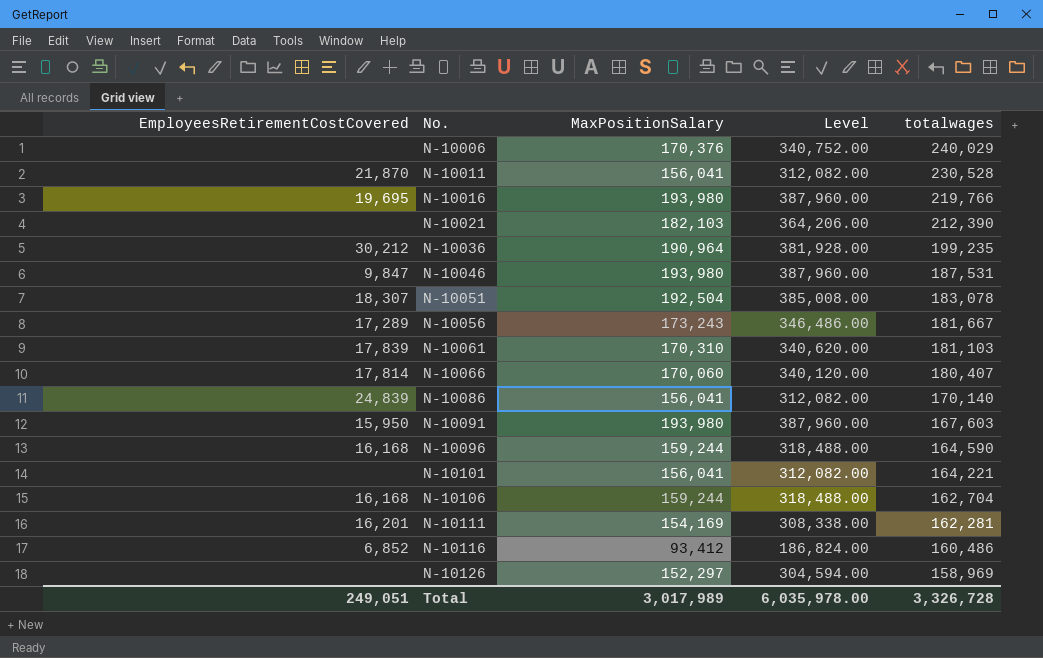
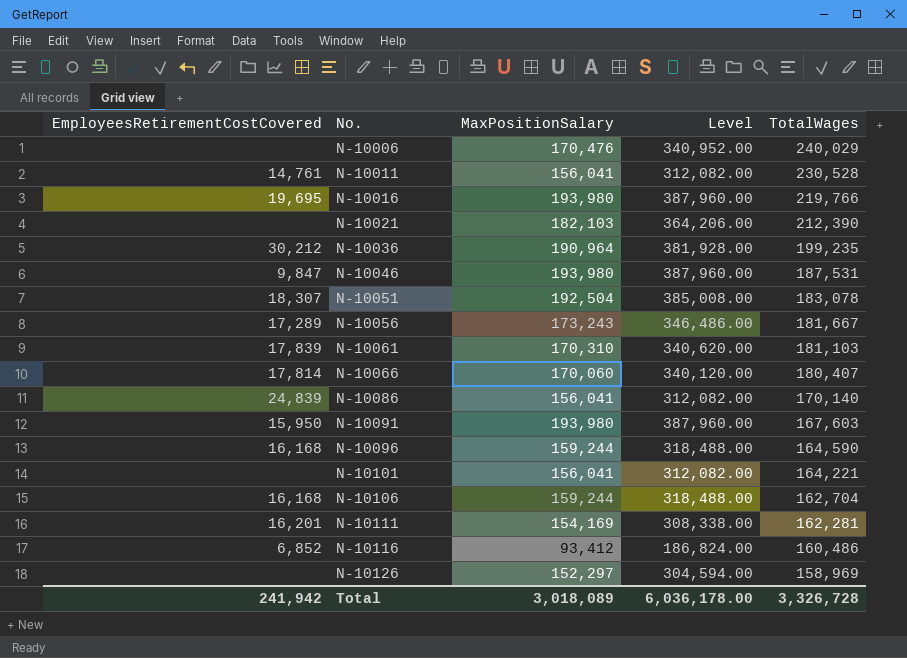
column name: totalwages -> TotalWages
N-10006 | MaxPositionSalary: 170,376 -> 170,476
N-10006 | Level: 340,752.00 -> 340,952.00
N-10011 | EmployeesRetirementCostCovered: 21,870 -> 14,761
Total | EmployeesRetirementCostCovered: 249,051 -> 241,942
Total | MaxPositionSalary: 3,017,989 -> 3,018,089
Total | Level: 6,035,978.00 -> 6,036,178.00

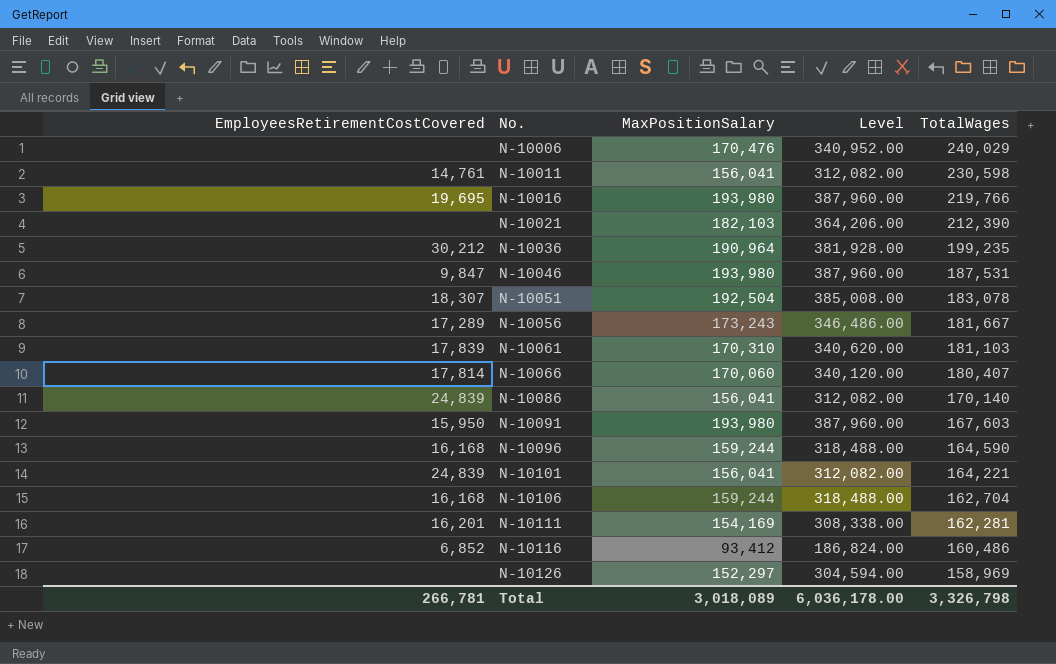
N-10011 | TotalWages: 230,528 -> 230,598
N-10101 | EmployeesRetirementCostCovered: none -> 24,839
Total | EmployeesRetirementCostCovered: 241,942 -> 266,781
Total | TotalWages: 3,326,728 -> 3,326,798

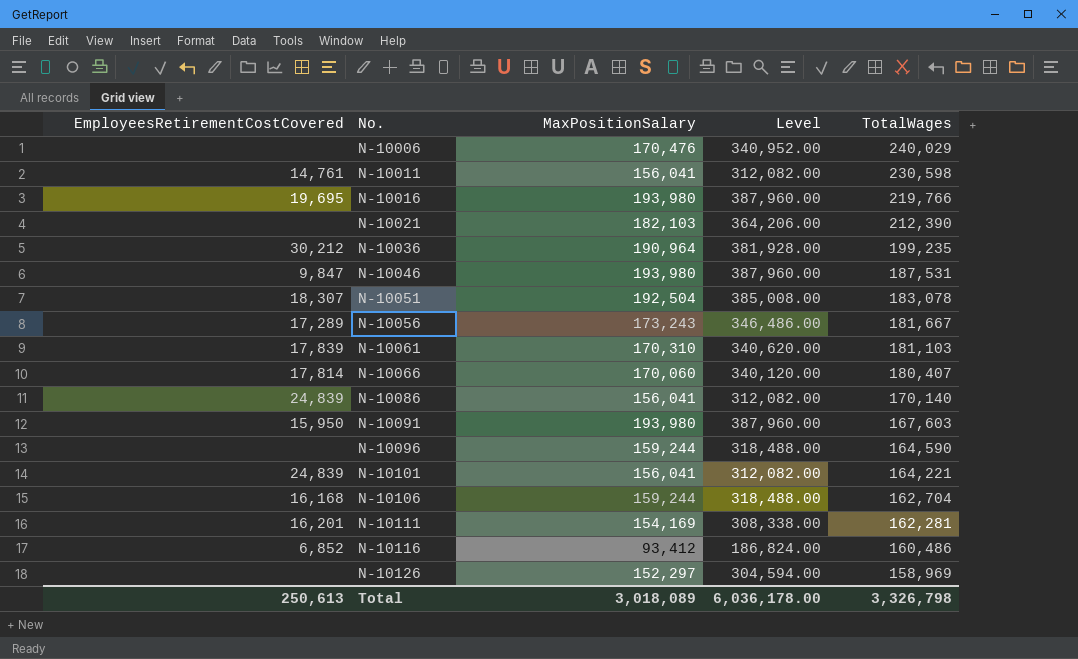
N-10096 | EmployeesRetirementCostCovered: 16,168 -> none
Total | EmployeesRetirementCostCovered: 266,781 -> 250,613

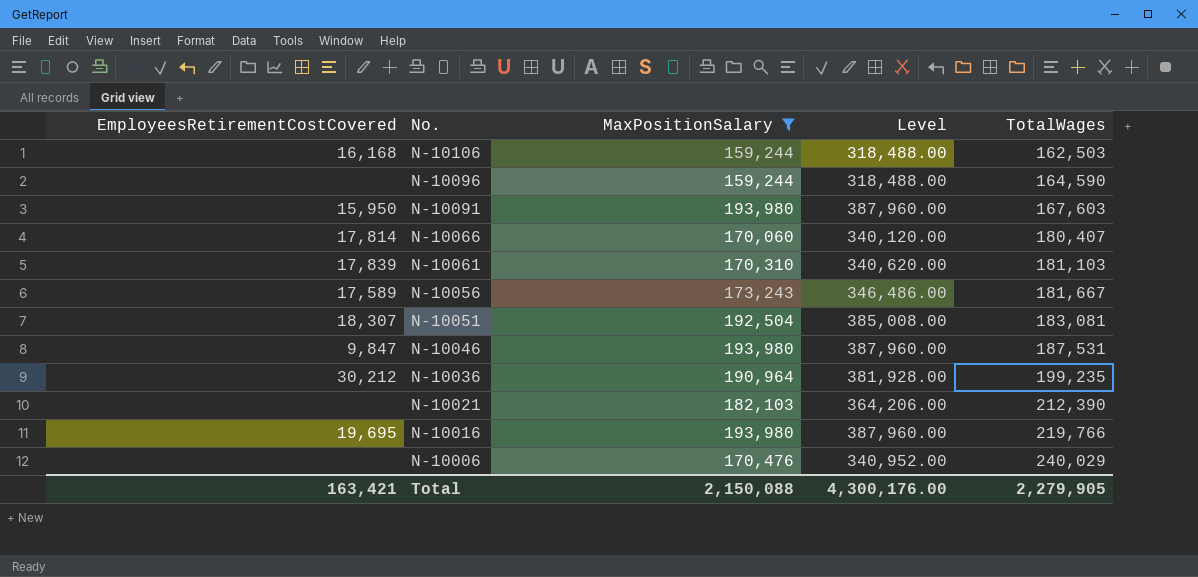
filter: none -> MaxPositionSalary >= 159,244
row order: No. ascending -> No. descending
N-10106 | TotalWages: 162,704 -> 162,503
N-10056 | EmployeesRetirementCostCovered: 17,289 -> 17,589
N-10051 | TotalWages: 183,078 -> 183,081
Total | EmployeesRetirementCostCovered: 250,613 -> 163,421
Total | MaxPositionSalary: 3,018,089 -> 2,150,088
Total | Level: 6,036,178.00 -> 4,300,176.00
Total | TotalWages: 3,326,798 -> 2,279,905

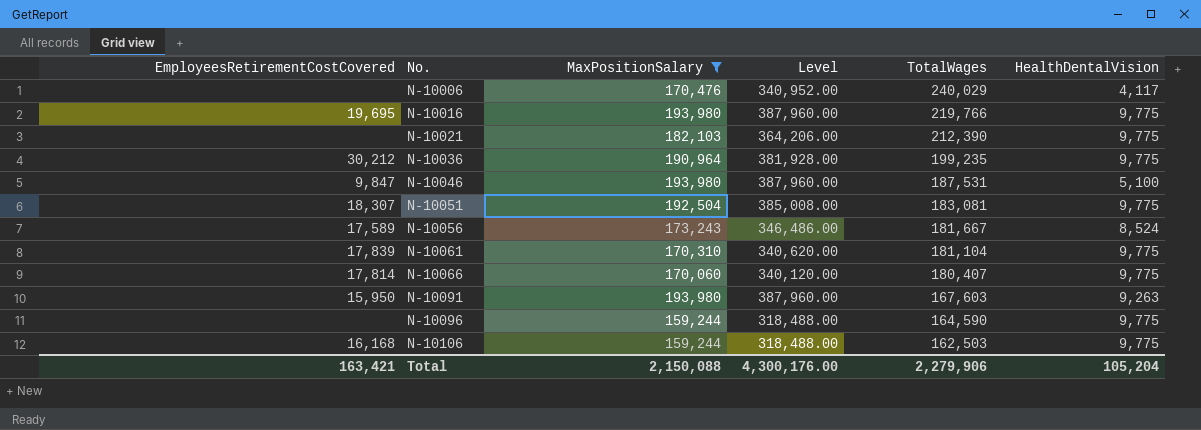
row order: No. descending -> No. ascending
column HealthDentalVision | position: none -> 6
N-10061 | TotalWages: 181,103 -> 181,104
Total | TotalWages: 2,279,905 -> 2,279,906

